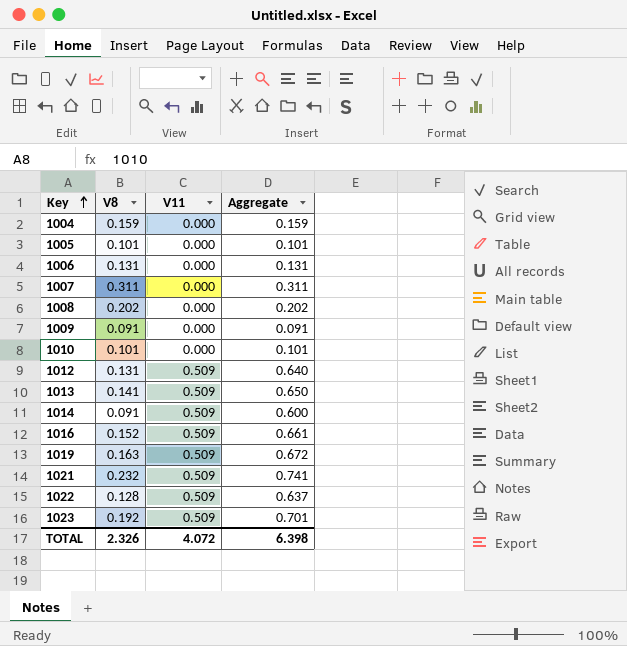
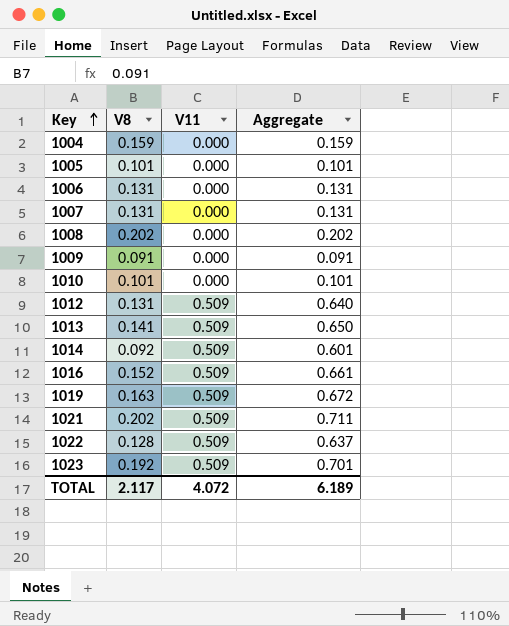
1007 | V8: 0.311 -> 0.131
1007 | Aggregate: 0.311 -> 0.131
1014 | V8: 0.091 -> 0.092
1014 | Aggregate: 0.600 -> 0.601
1021 | V8: 0.232 -> 0.202
1021 | Aggregate: 0.741 -> 0.711
TOTAL | V8: 2.326 -> 2.117
TOTAL | Aggregate: 6.398 -> 6.189

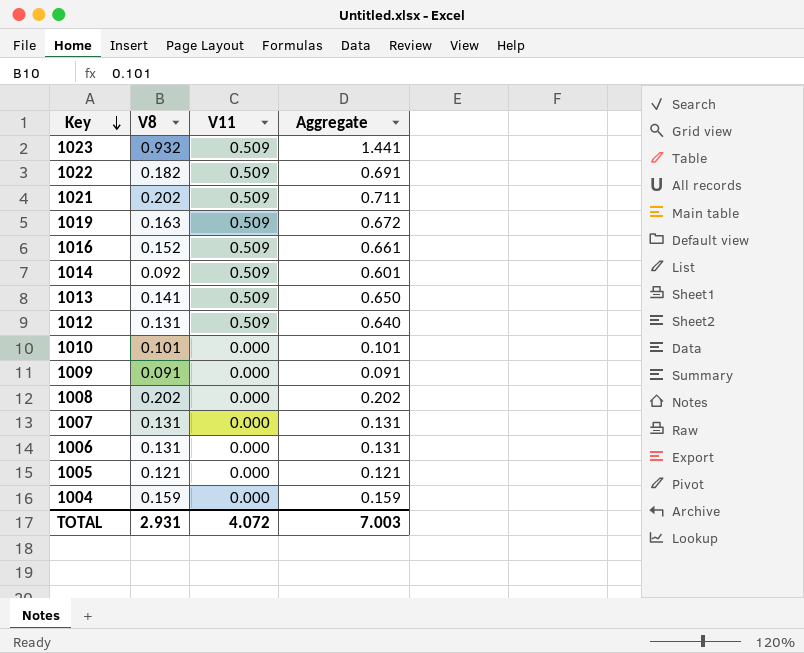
row order: Key ascending -> Key descending
1023 | V8: 0.192 -> 0.932
1023 | Aggregate: 0.701 -> 1.441
1022 | V8: 0.128 -> 0.182
1022 | Aggregate: 0.637 -> 0.691
1005 | V8: 0.101 -> 0.121
1005 | Aggregate: 0.101 -> 0.121
TOTAL | V8: 2.117 -> 2.931
TOTAL | Aggregate: 6.189 -> 7.003

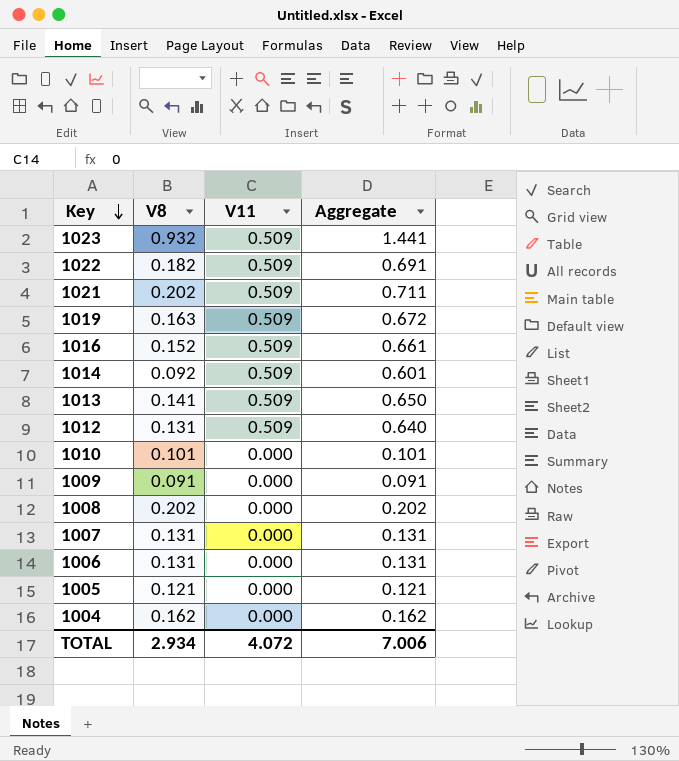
1004 | V8: 0.159 -> 0.162
1004 | Aggregate: 0.159 -> 0.162
TOTAL | V8: 2.931 -> 2.934
TOTAL | Aggregate: 7.003 -> 7.006

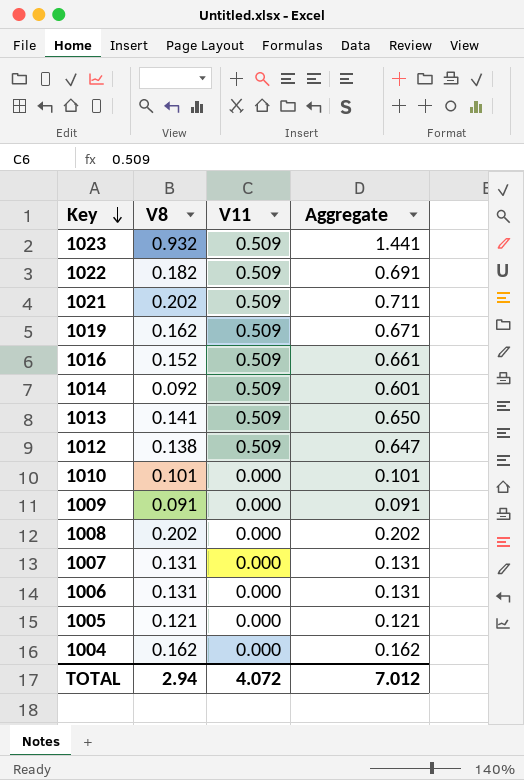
1019 | V8: 0.163 -> 0.162
1019 | Aggregate: 0.672 -> 0.671
1012 | V8: 0.131 -> 0.138
1012 | Aggregate: 0.640 -> 0.647
TOTAL | V8: 2.934 -> 2.94
TOTAL | Aggregate: 7.006 -> 7.012

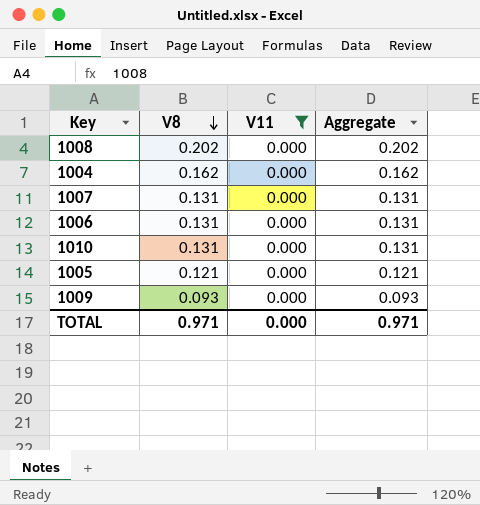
filter: none -> V11 = 0.000
row order: Key descending -> V8 descending
1010 | V8: 0.101 -> 0.131
1010 | Aggregate: 0.101 -> 0.131
1009 | V8: 0.091 -> 0.093
1009 | Aggregate: 0.091 -> 0.093
TOTAL | V8: 2.94 -> 0.971
TOTAL | V11: 4.072 -> 0.000
TOTAL | Aggregate: 7.012 -> 0.971

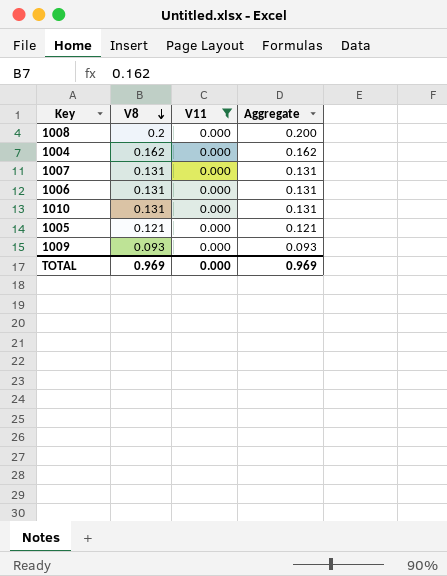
1008 | V8: 0.202 -> 0.2
1008 | Aggregate: 0.202 -> 0.200
TOTAL | V8: 0.971 -> 0.969
TOTAL | Aggregate: 0.971 -> 0.969

